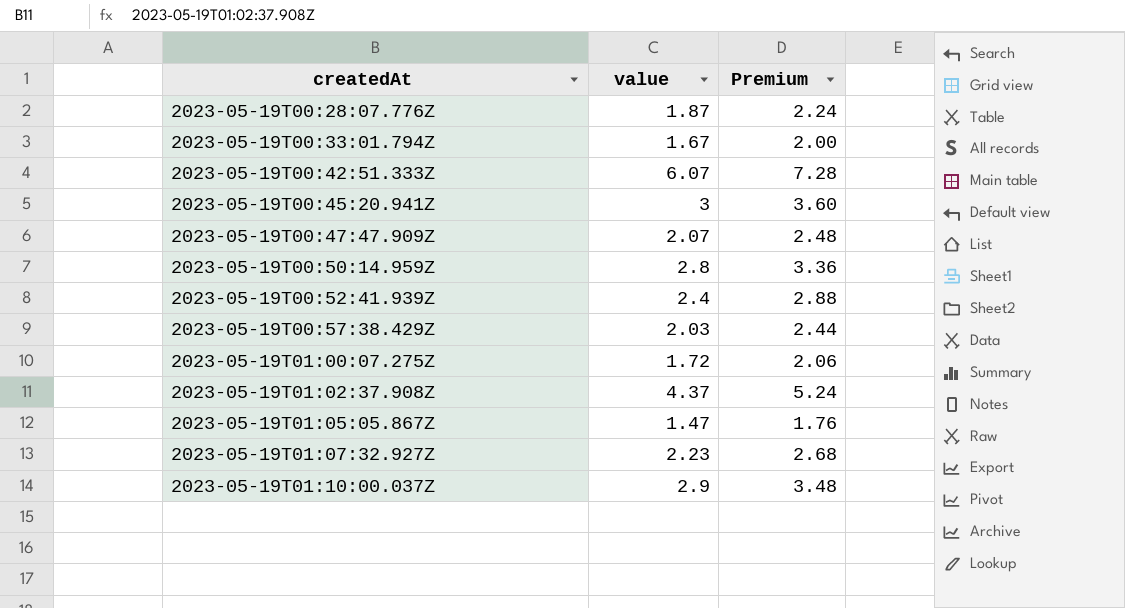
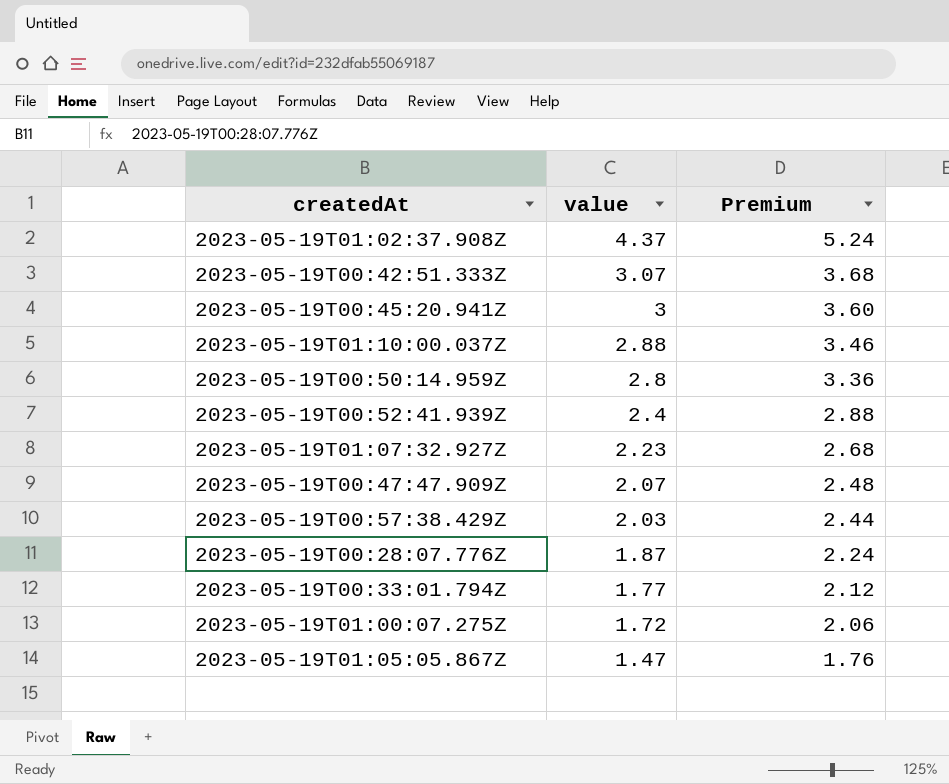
row order: createdAt ascending -> value descending
2023-05-19T00:42:51.333Z | value: 6.07 -> 3.07
2023-05-19T00:42:51.333Z | Premium: 7.28 -> 3.68
2023-05-19T01:10:00.037Z | value: 2.9 -> 2.88
2023-05-19T01:10:00.037Z | Premium: 3.48 -> 3.46
2023-05-19T00:33:01.794Z | value: 1.67 -> 1.77
2023-05-19T00:33:01.794Z | Premium: 2.00 -> 2.12

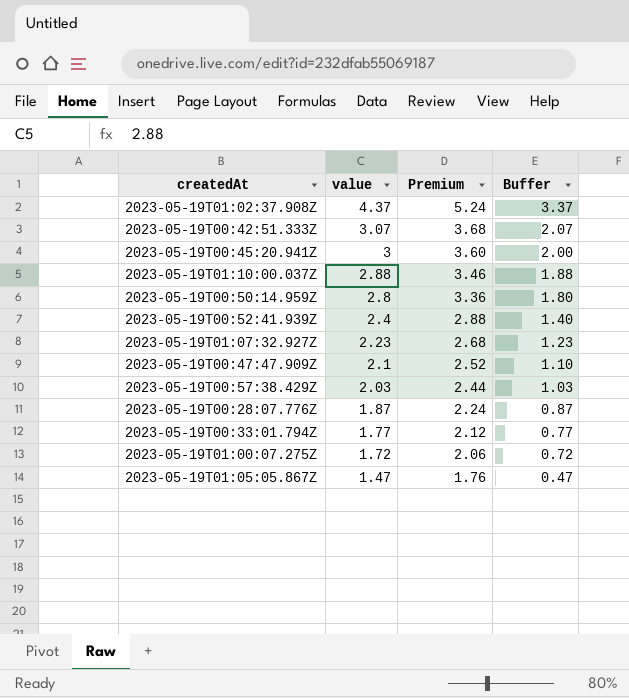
column Buffer | formula: none -> [value] - 1
2023-05-19T00:47:47.909Z | value: 2.07 -> 2.1
2023-05-19T00:47:47.909Z | Premium: 2.48 -> 2.52

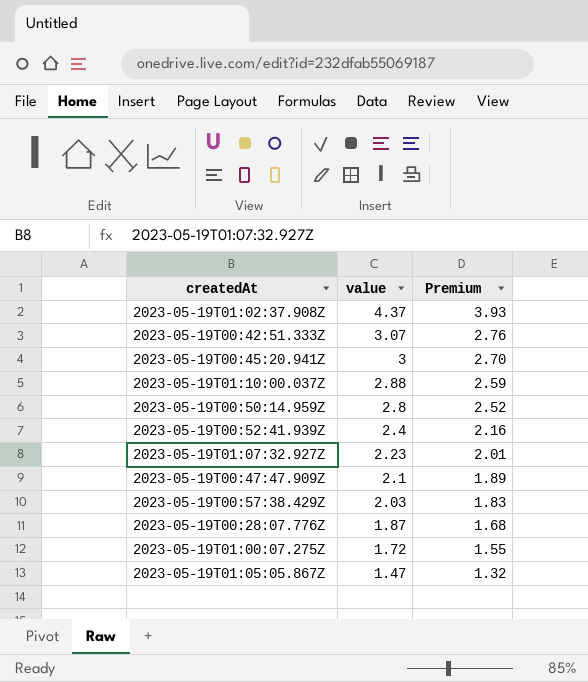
column Buffer | formula: [value] - 1 -> none
column Premium | formula: [value] * 1.2 -> [value] * 0.9
row 2023-05-19T00:33:01.794Z: 1.77 | 2.12 | 0.77 -> none

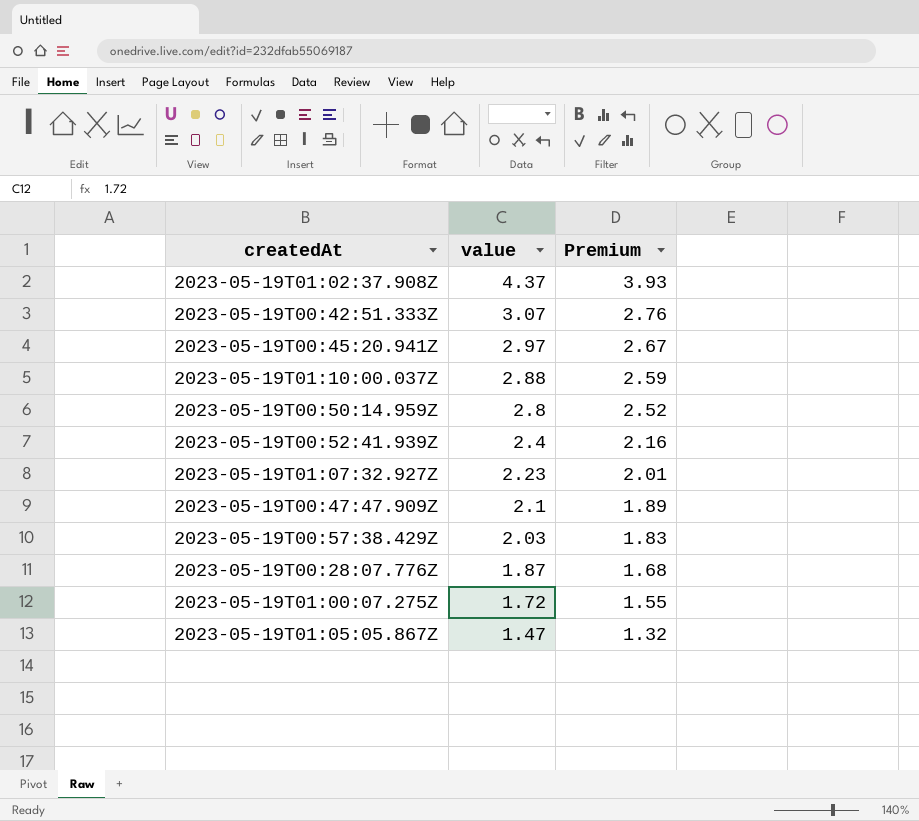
2023-05-19T00:45:20.941Z | value: 3 -> 2.97
2023-05-19T00:45:20.941Z | Premium: 2.70 -> 2.67

